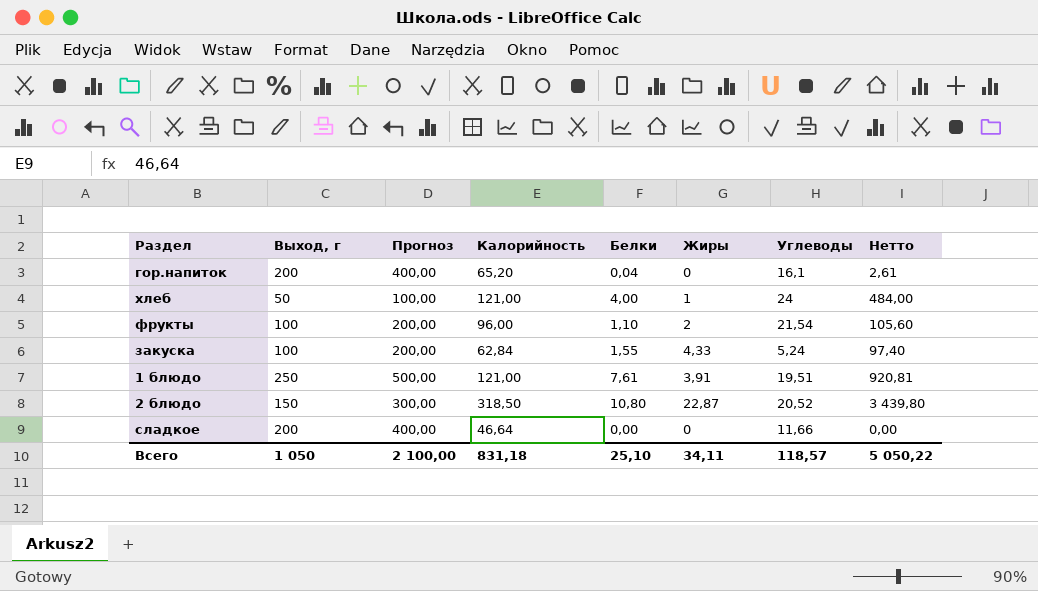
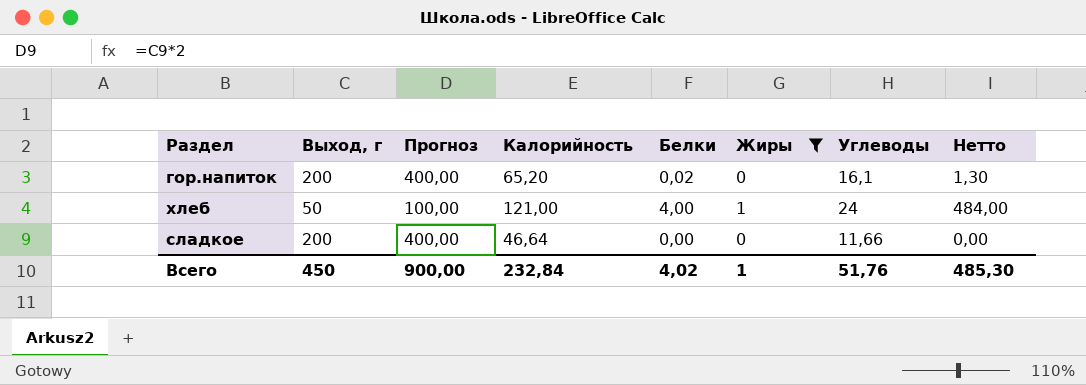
filter: none -> Жиры <= 1
гор.напиток | Белки: 0,04 -> 0,02
гор.напиток | Нетто: 2,61 -> 1,30
Всего | Выход, г: 1 050 -> 450
Всего | Прогноз: 2 100,00 -> 900,00
Всего | Калорийность: 831,18 -> 232,84
Всего | Белки: 25,10 -> 4,02
Всего | Жиры: 34,11 -> 1
Всего | Углеводы: 118,57 -> 51,76
Всего | Нетто: 5 050,22 -> 485,30

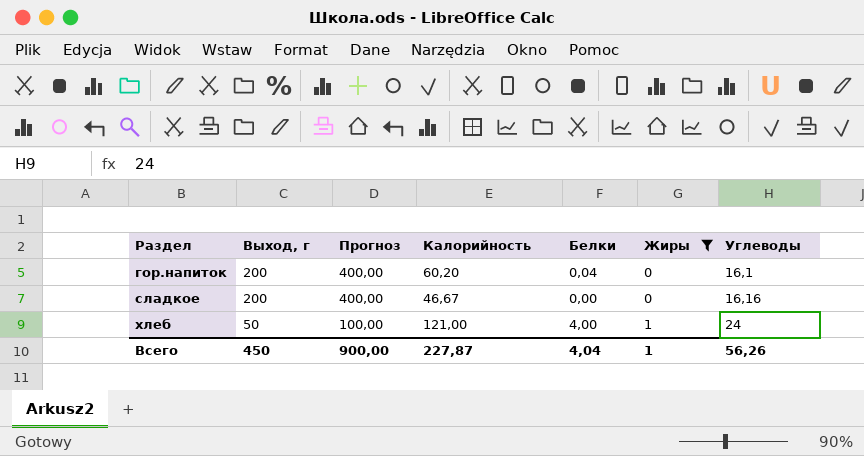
row order: none -> Раздел ascending
column Нетто | formula: [Калорийность] * [Белки] -> none
гор.напиток | Калорийность: 65,20 -> 60,20
гор.напиток | Белки: 0,02 -> 0,04
сладкое | Калорийность: 46,64 -> 46,67
сладкое | Углеводы: 11,66 -> 16,16
Всего | Калорийность: 232,84 -> 227,87
Всего | Белки: 4,02 -> 4,04
Всего | Углеводы: 51,76 -> 56,26

